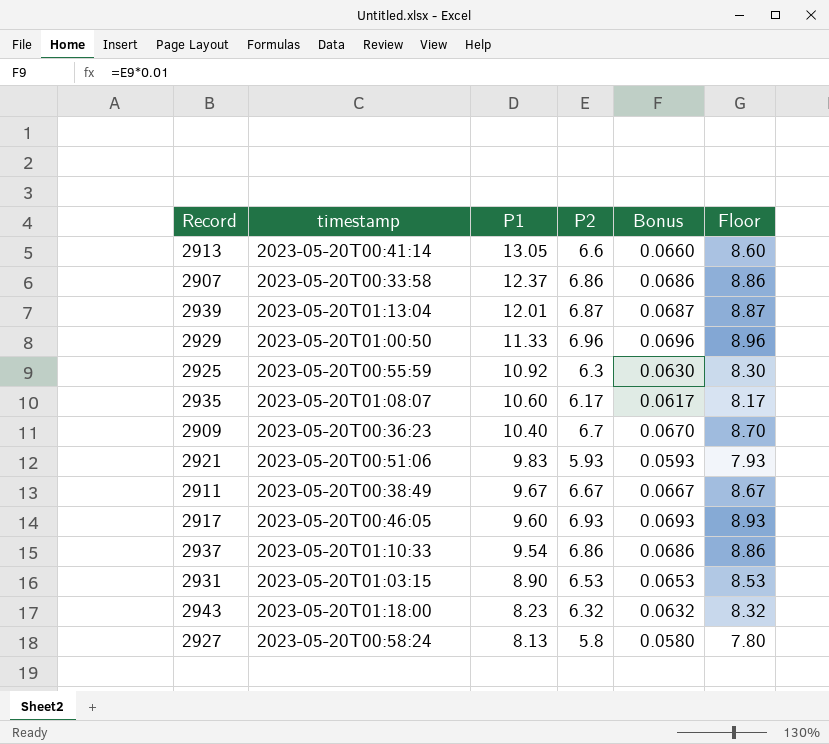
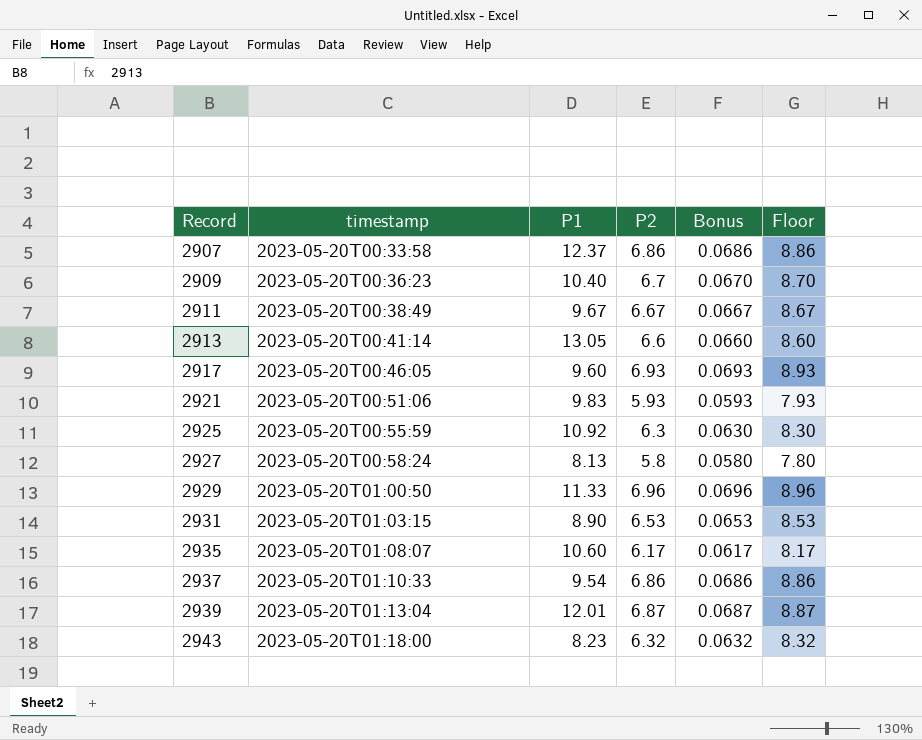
row order: P1 descending -> Record ascending

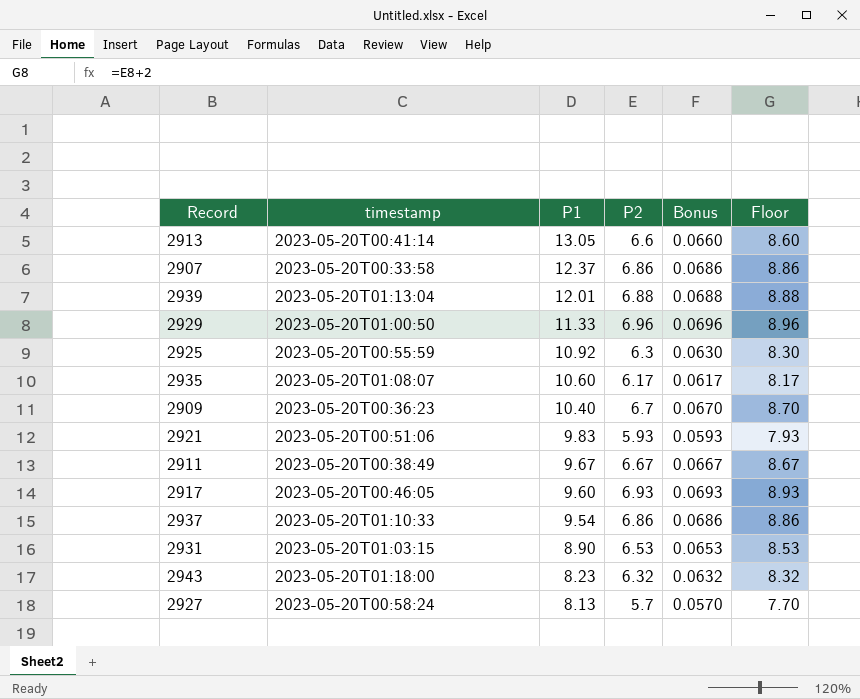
row order: Record ascending -> P1 descending
2939 | P2: 6.87 -> 6.88
2939 | Bonus: 0.0687 -> 0.0688
2939 | Floor: 8.87 -> 8.88
2927 | P2: 5.8 -> 5.7
2927 | Bonus: 0.0580 -> 0.0570
2927 | Floor: 7.80 -> 7.70

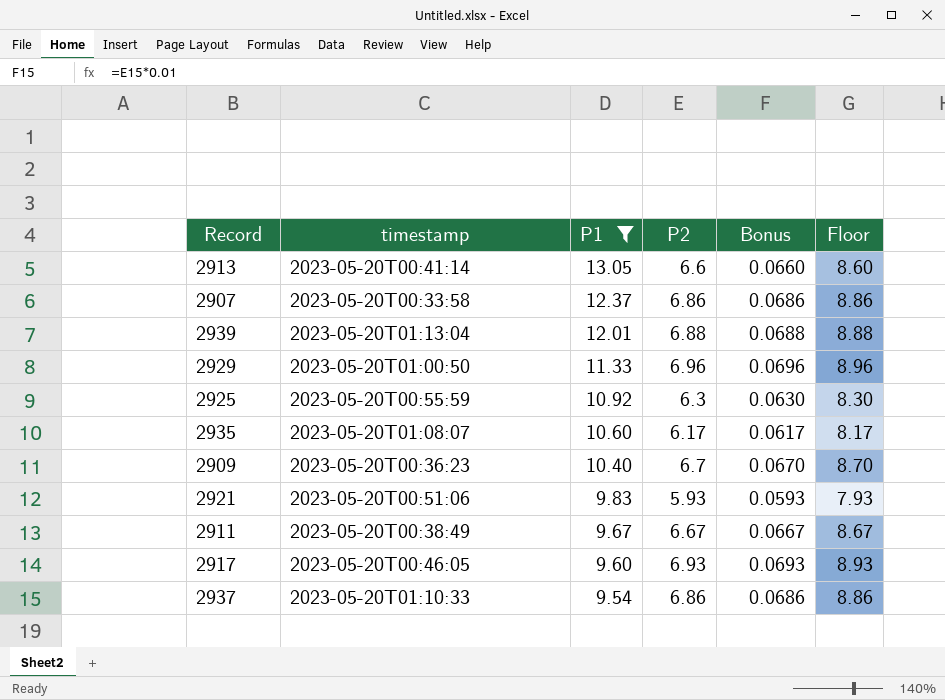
filter: none -> P1 >= 9.54

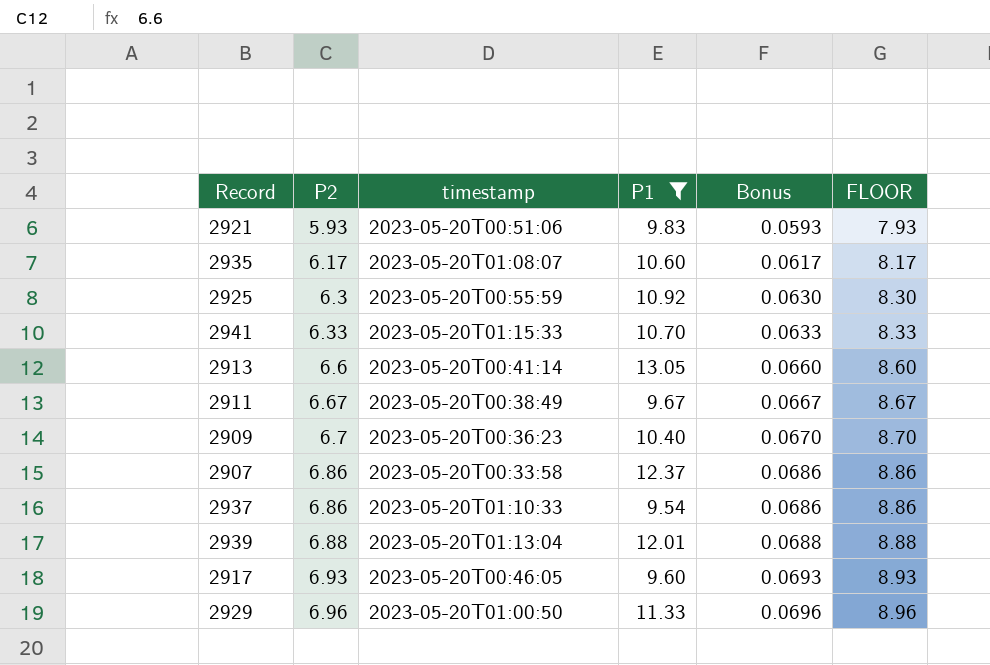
row order: P1 descending -> P2 ascending
column P2 | position: 4 -> 2
column name: Floor -> FLOOR
row 2941: none -> 6.33 | 2023-05-20T01:15:33 | 10.70 | 0.0633 | 8.33

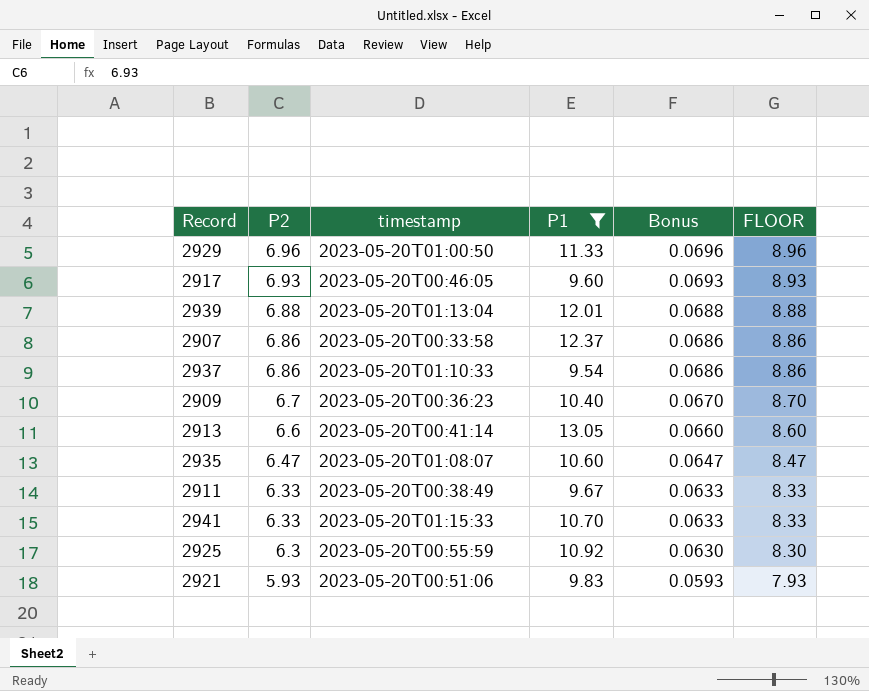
row order: P2 ascending -> P2 descending
2935 | P2: 6.17 -> 6.47
2935 | Bonus: 0.0617 -> 0.0647
2935 | FLOOR: 8.17 -> 8.47
2911 | P2: 6.67 -> 6.33
2911 | Bonus: 0.0667 -> 0.0633
2911 | FLOOR: 8.67 -> 8.33

